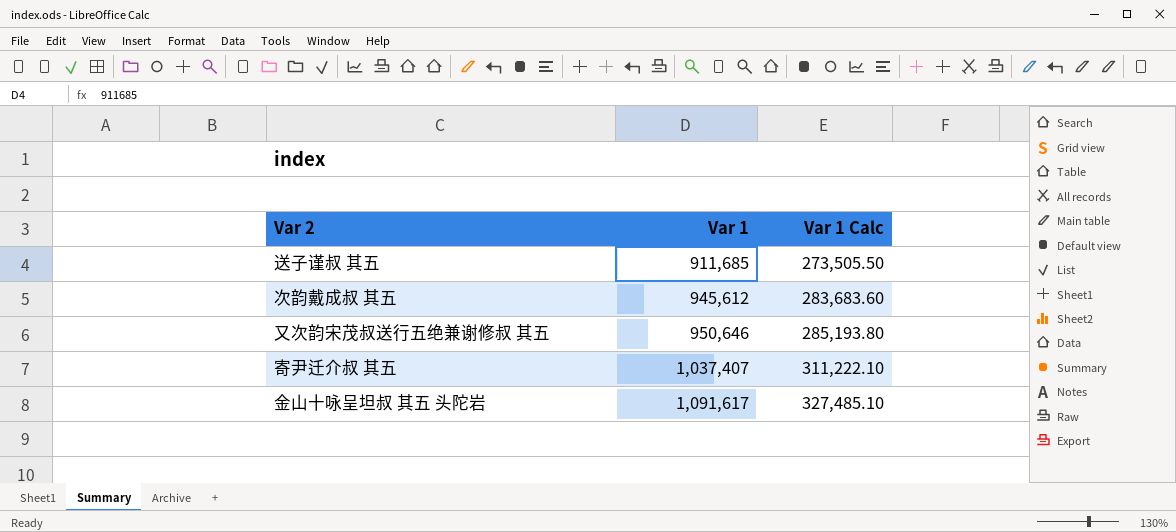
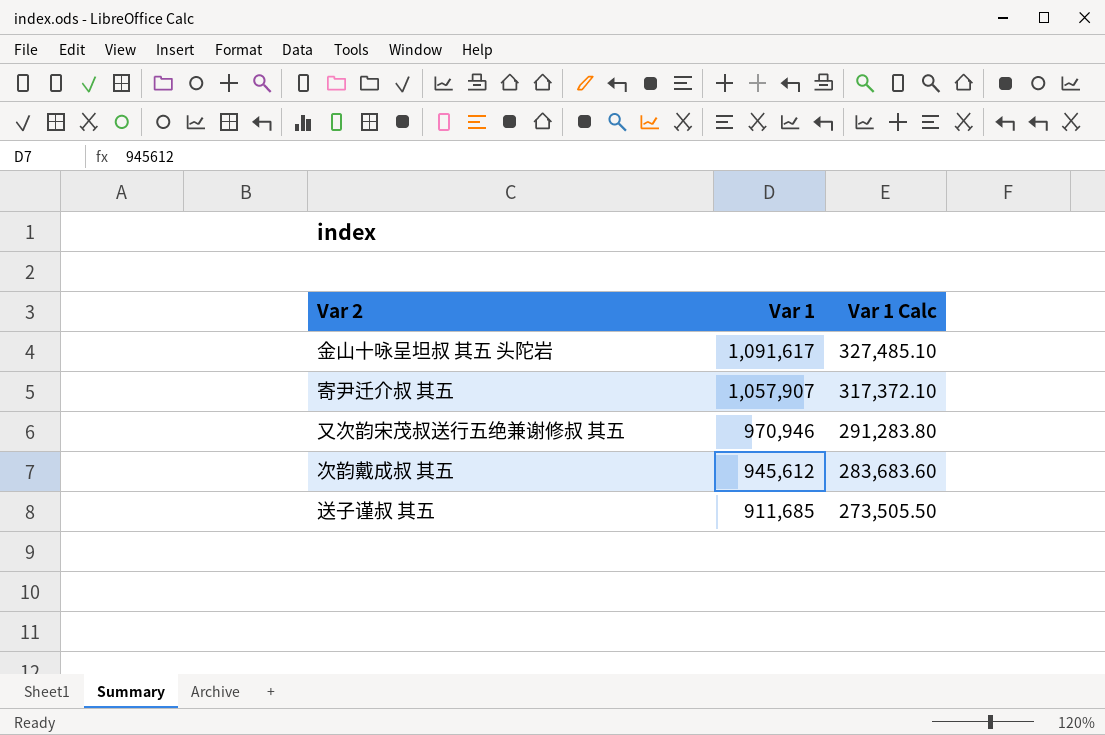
row order: Var 1 ascending -> Var 1 descending
寄尹迁介叔 其五 | Var 1: 1,037,407 -> 1,057,907
寄尹迁介叔 其五 | Var 1 Calc: 311,222.10 -> 317,372.10
又次韵宋茂叔送行五绝兼谢修叔 其五 | Var 1: 950,646 -> 970,946
又次韵宋茂叔送行五绝兼谢修叔 其五 | Var 1 Calc: 285,193.80 -> 291,283.80

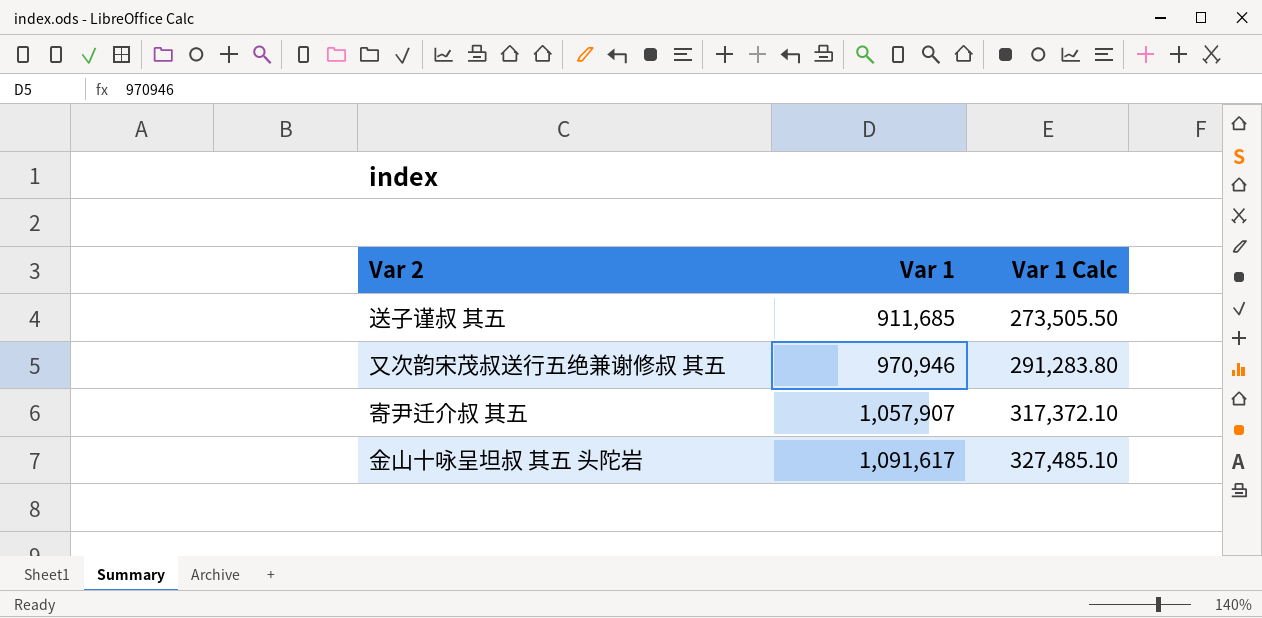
row order: Var 1 descending -> Var 1 ascending
row 次韵戴成叔 其五: 945,612 | 283,683.60 -> none

